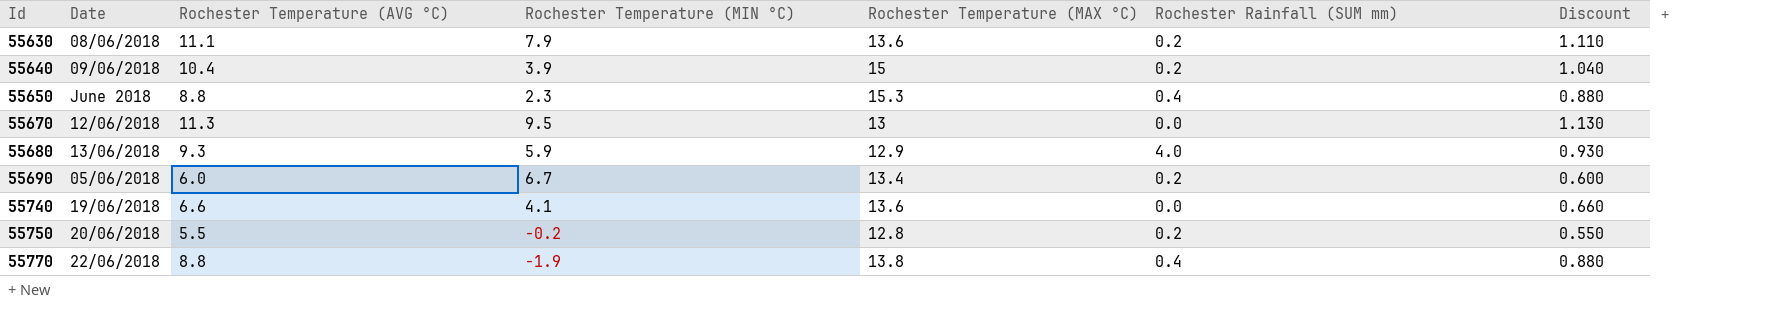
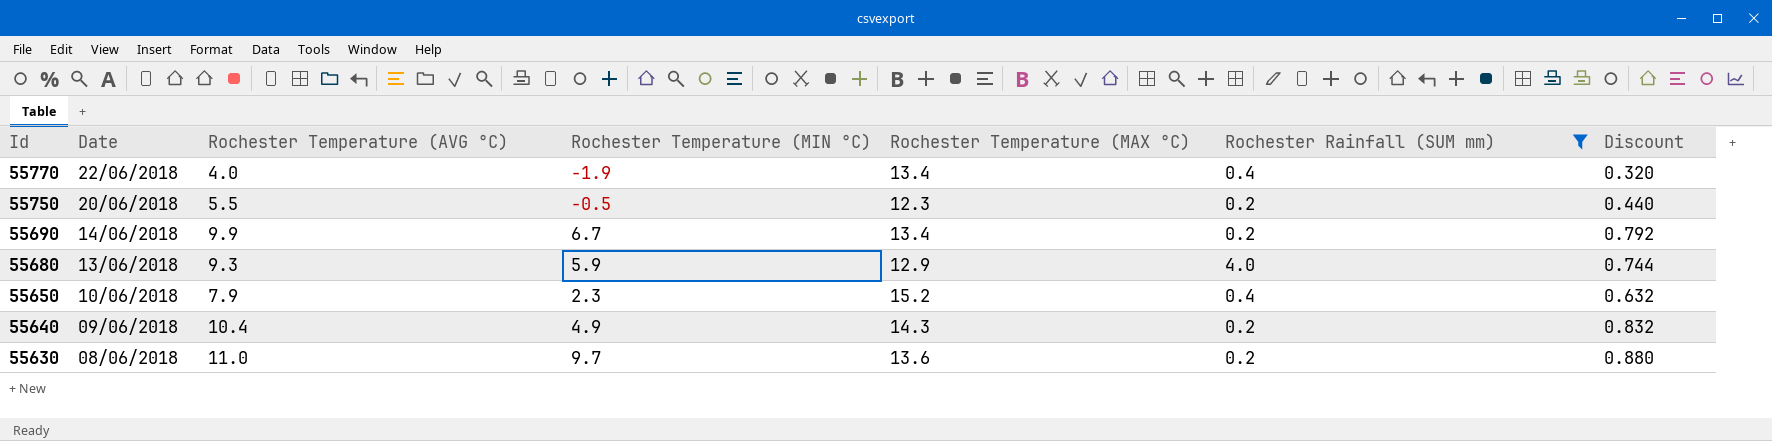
filter: none -> Rochester Rainfall (SUM mm) != 0.0
row order: Id ascending -> Id descending
column Discount | formula: [Rochester Temperature (AVG °C)] * 0.1 -> [Rochester Temperature (AVG °C)] * 0.08
55770 | Rochester Temperature (AVG °C): 8.8 -> 4.0
55770 | Rochester Temperature (MAX °C): 13.8 -> 13.4
55750 | Rochester Temperature (MIN °C): -0.2 -> -0.5
55750 | Rochester Temperature (MAX °C): 12.8 -> 12.3
55690 | Date: 05/06/2018 -> 14/06/2018
55690 | Rochester Temperature (AVG °C): 6.0 -> 9.9
55650 | Date: June 2018 -> 10/06/2018
55650 | Rochester Temperature (AVG °C): 8.8 -> 7.9
55650 | Rochester Temperature (MAX °C): 15.3 -> 15.2
55640 | Rochester Temperature (MIN °C): 3.9 -> 4.9
55640 | Rochester Temperature (MAX °C): 15 -> 14.3
55630 | Rochester Temperature (AVG °C): 11.1 -> 11.0
55630 | Rochester Temperature (MIN °C): 7.9 -> 9.7

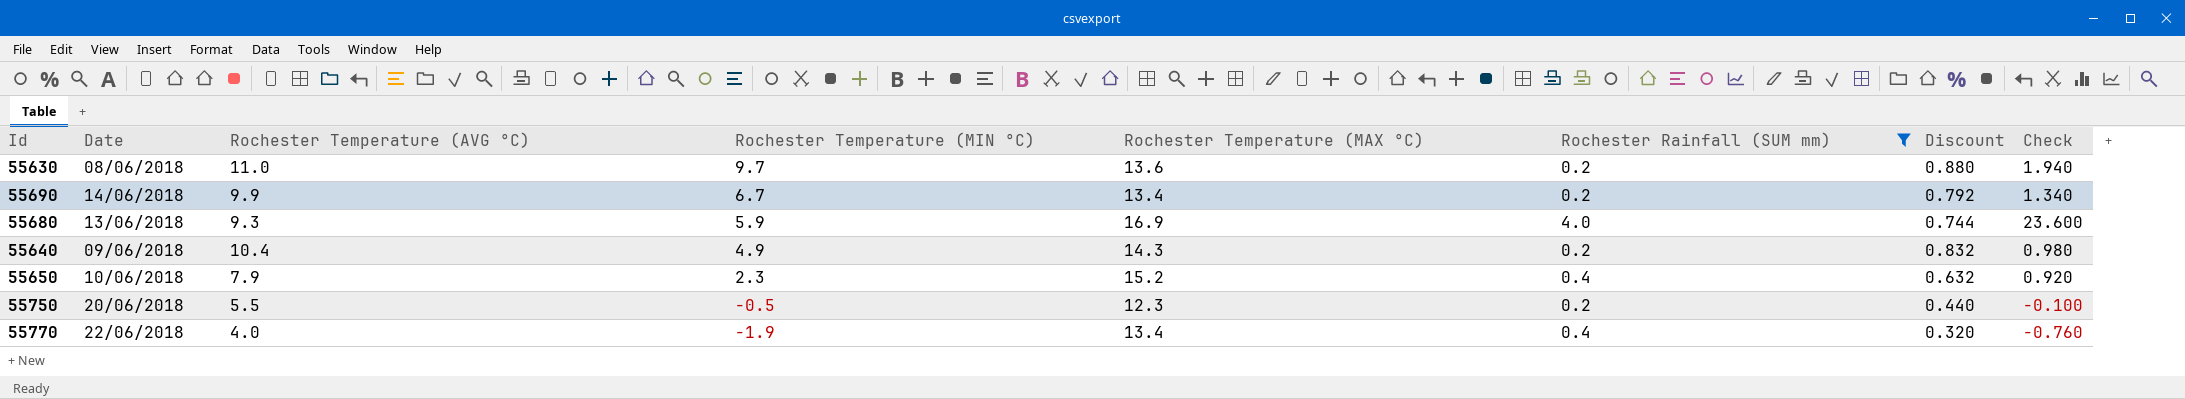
row order: Id descending -> Rochester Temperature (MIN °C) descending
column Check | formula: none -> [Rochester Temperature (MIN °C)] * [Rochester Rainfall (SUM mm)]
55680 | Rochester Temperature (MAX °C): 12.9 -> 16.9

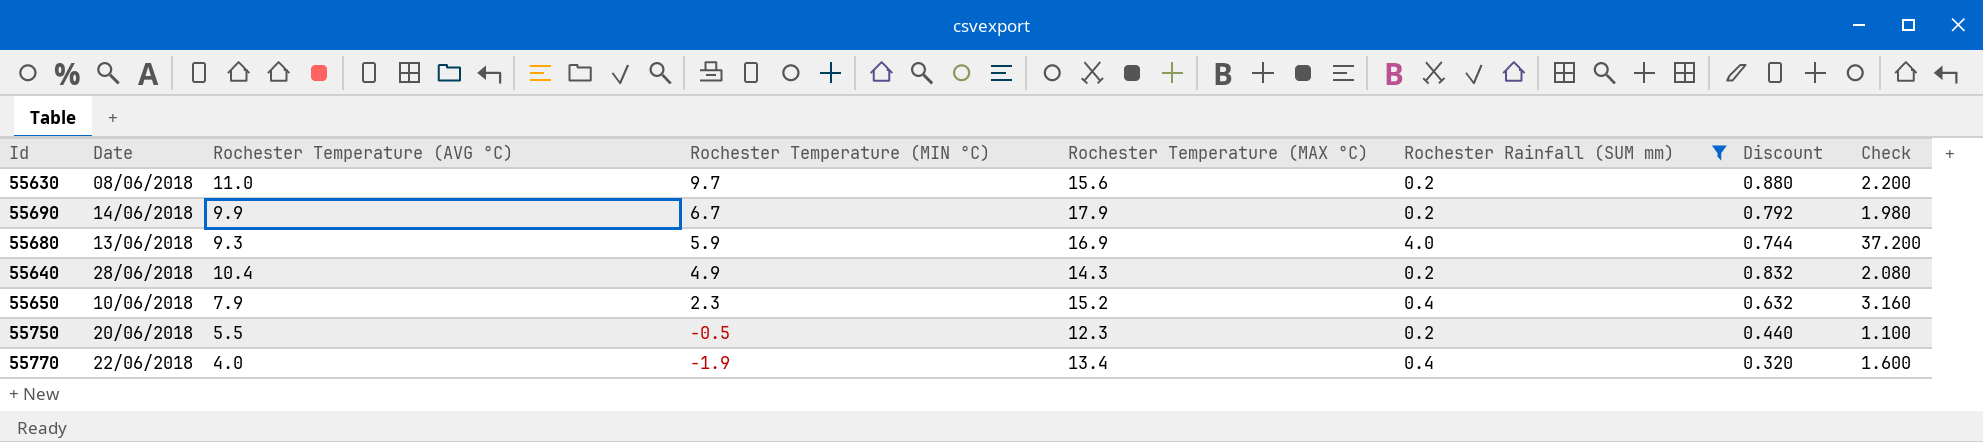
column Check | formula: [Rochester Temperature (MIN °C)] * [Rochester Rainfall (SUM mm)] -> [Rochester Temperature (AVG °C)] * [Rochester Rainfall (SUM mm)]
55630 | Rochester Temperature (MAX °C): 13.6 -> 15.6
55690 | Rochester Temperature (MAX °C): 13.4 -> 17.9
55640 | Date: 09/06/2018 -> 28/06/2018

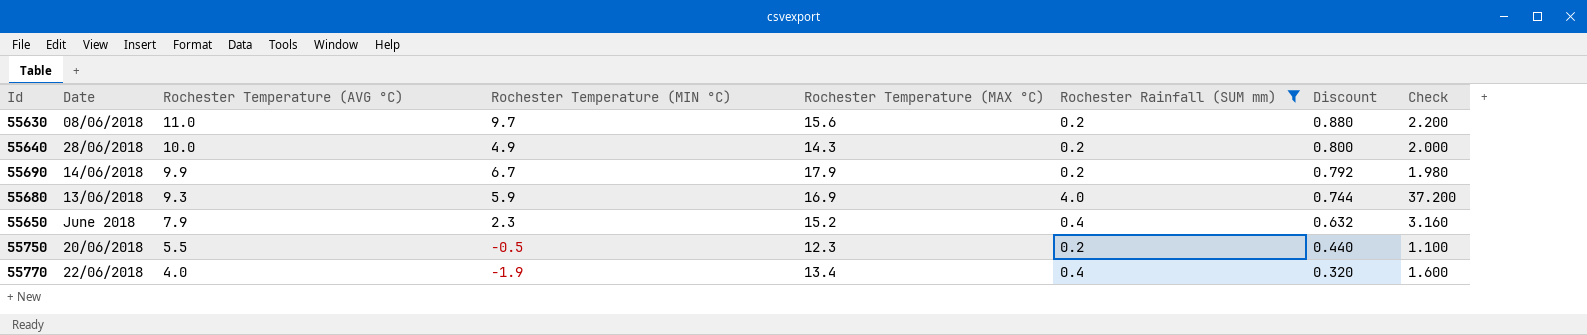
row order: Rochester Temperature (MIN °C) descending -> Rochester Temperature (AVG °C) descending
55640 | Rochester Temperature (AVG °C): 10.4 -> 10.0
55640 | Discount: 0.832 -> 0.800
55640 | Check: 2.080 -> 2.000
55650 | Date: 10/06/2018 -> June 2018

